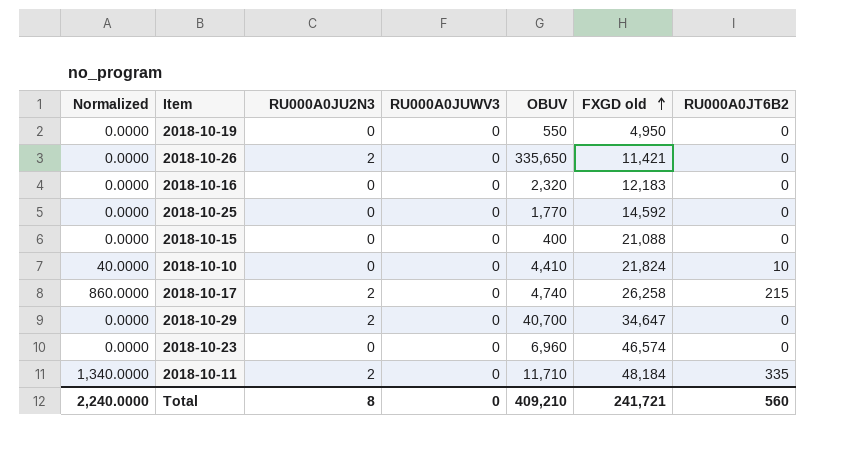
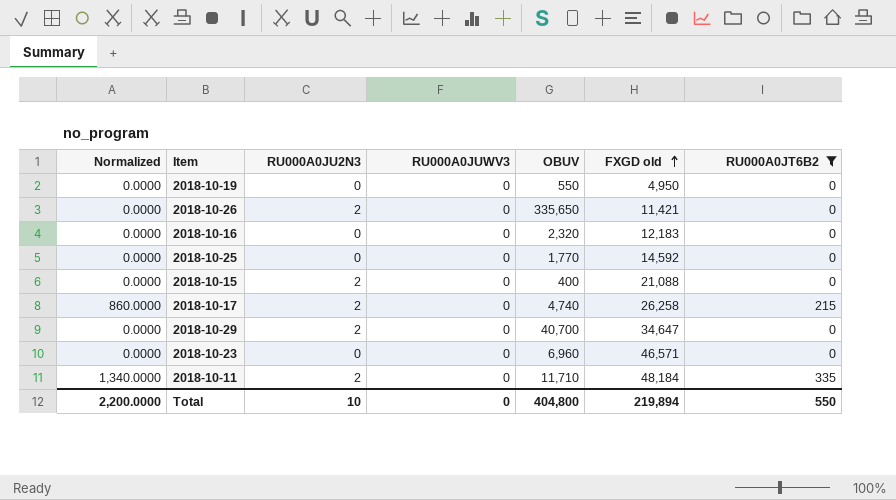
filter: none -> RU000A0JT6B2 != 10
2018-10-15 | RU000A0JU2N3: 0 -> 2
2018-10-23 | FXGD old: 46,574 -> 46,571
Total | Normalized: 2,240.0000 -> 2,200.0000
Total | RU000A0JU2N3: 8 -> 10
Total | OBUV: 409,210 -> 404,800
Total | FXGD old: 241,721 -> 219,894
Total | RU000A0JT6B2: 560 -> 550

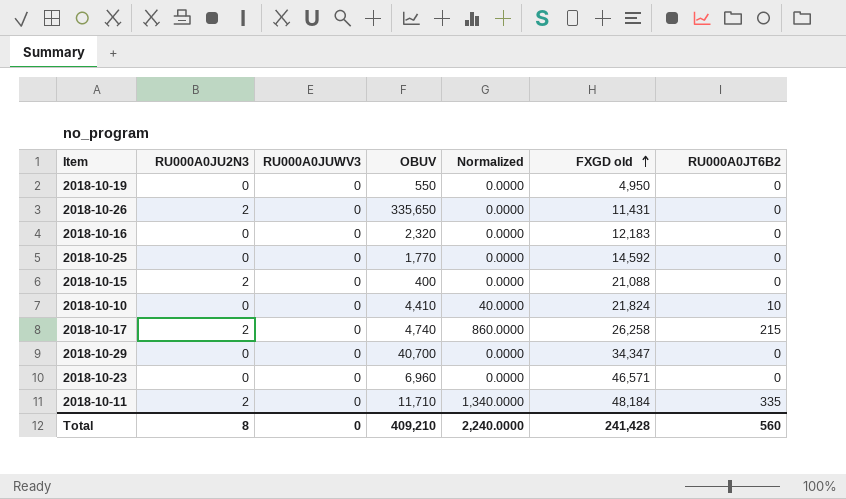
filter: RU000A0JT6B2 != 10 -> none
column Normalized | position: 1 -> 5
2018-10-26 | FXGD old: 11,421 -> 11,431
2018-10-29 | RU000A0JU2N3: 2 -> 0
2018-10-29 | FXGD old: 34,647 -> 34,347
Total | RU000A0JU2N3: 10 -> 8
Total | OBUV: 404,800 -> 409,210
Total | Normalized: 2,200.0000 -> 2,240.0000
Total | FXGD old: 219,894 -> 241,428
Total | RU000A0JT6B2: 550 -> 560

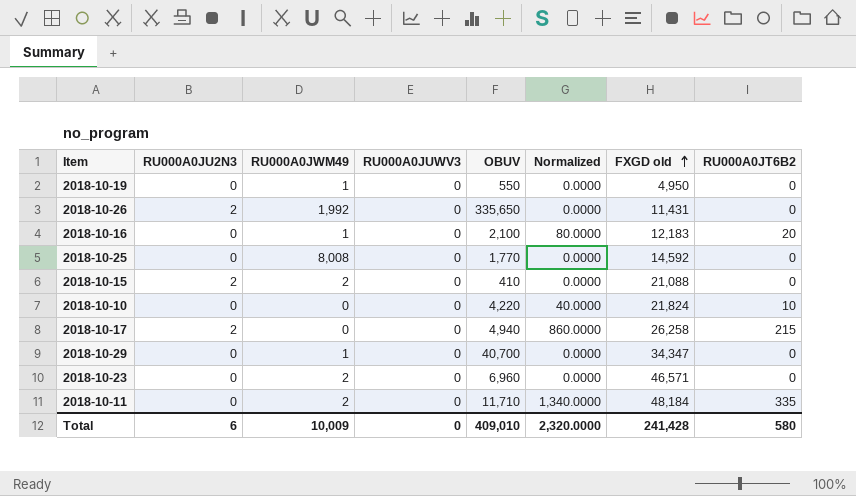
column RU000A0JWM49 | position: none -> 3
2018-10-16 | OBUV: 2,320 -> 2,100
2018-10-16 | Normalized: 0.0000 -> 80.0000
2018-10-16 | RU000A0JT6B2: 0 -> 20
2018-10-15 | OBUV: 400 -> 410
2018-10-10 | OBUV: 4,410 -> 4,220
2018-10-17 | OBUV: 4,740 -> 4,940
2018-10-11 | RU000A0JU2N3: 2 -> 0
Total | RU000A0JU2N3: 8 -> 6
Total | OBUV: 409,210 -> 409,010
Total | Normalized: 2,240.0000 -> 2,320.0000
Total | RU000A0JT6B2: 560 -> 580

